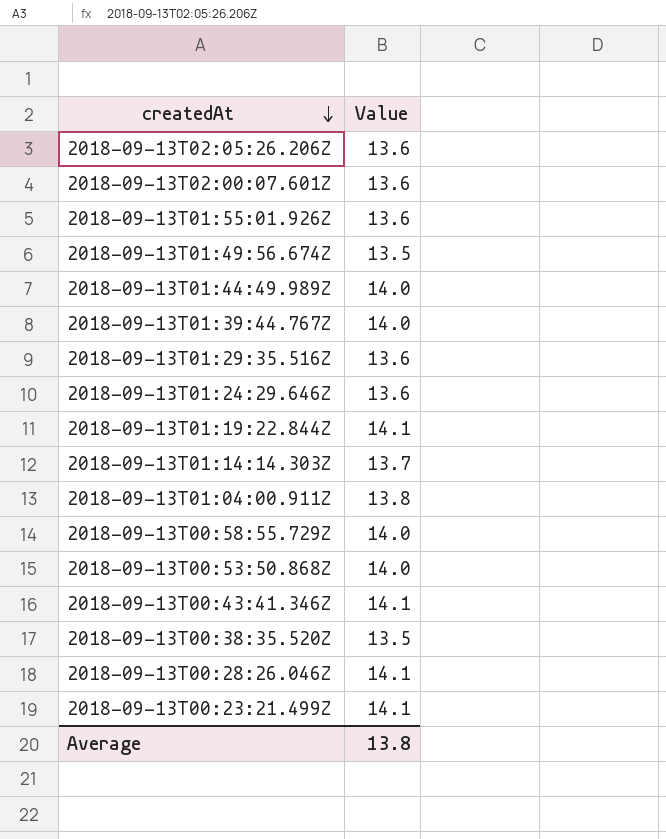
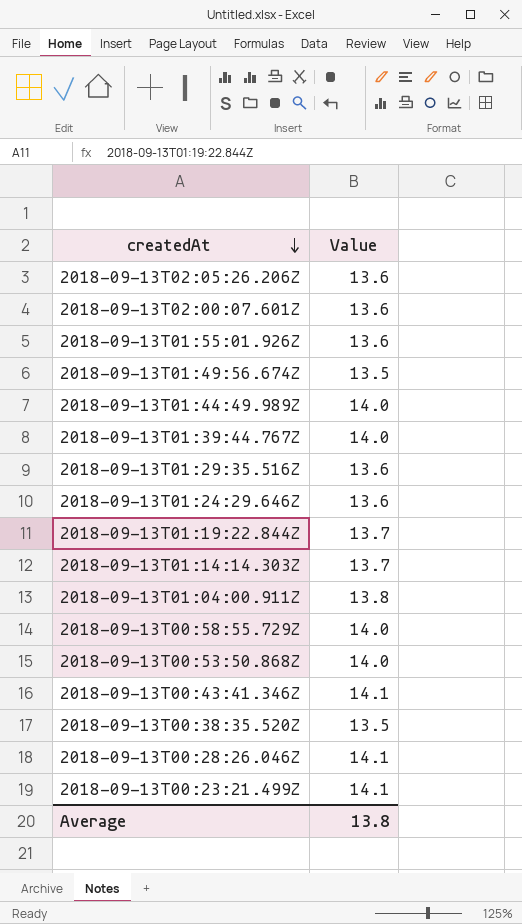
2018-09-13T01:19:22.844Z | Value: 14.1 -> 13.7

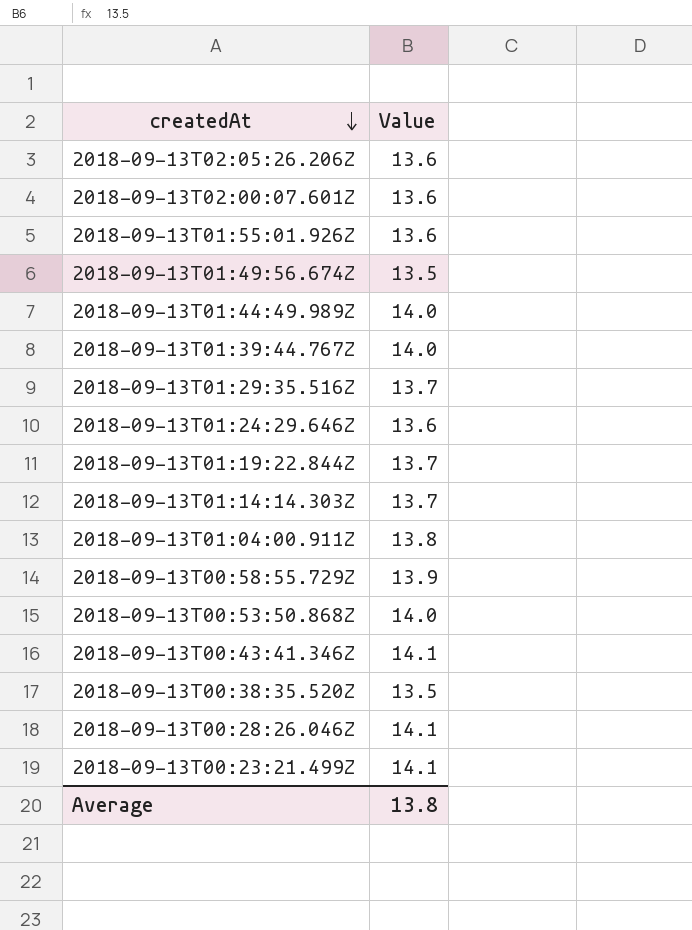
2018-09-13T01:29:35.516Z | Value: 13.6 -> 13.7
2018-09-13T00:58:55.729Z | Value: 14.0 -> 13.9

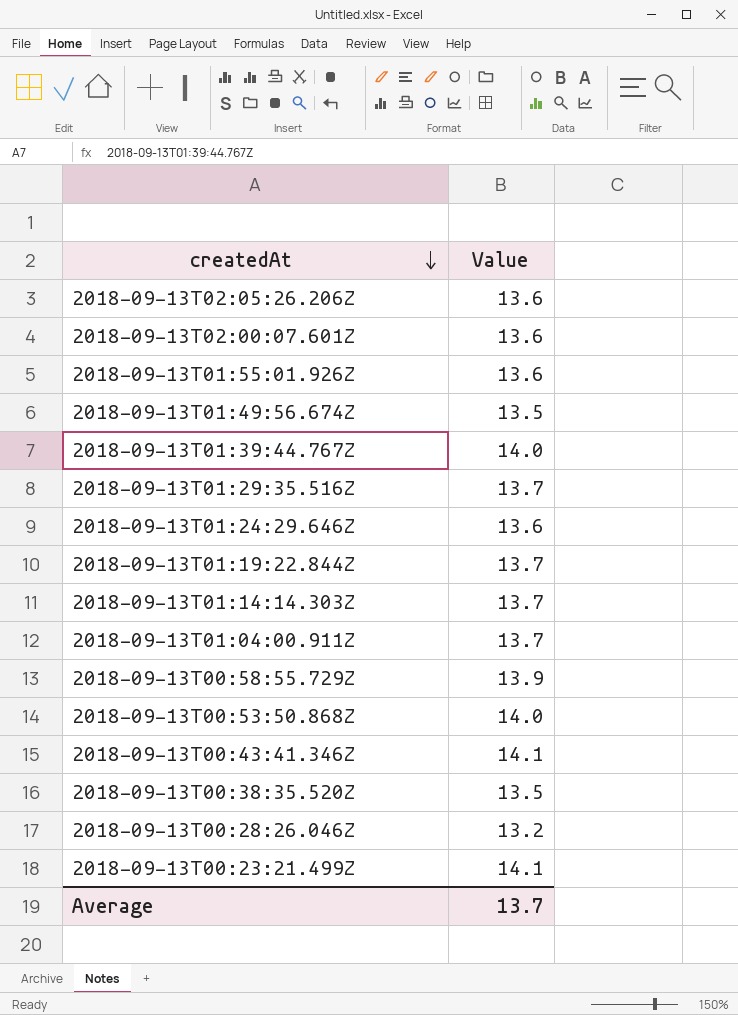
row 2018-09-13T01:44:49.989Z: 14.0 -> none
2018-09-13T01:04:00.911Z | Value: 13.8 -> 13.7
2018-09-13T00:28:26.046Z | Value: 14.1 -> 13.2
Average | Value: 13.8 -> 13.7

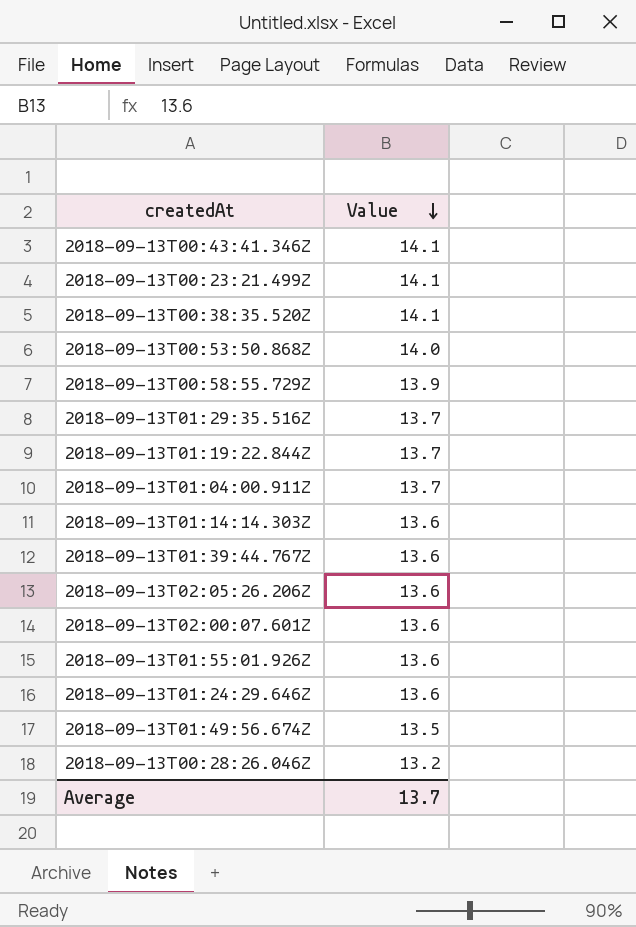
row order: createdAt descending -> Value descending
2018-09-13T00:38:35.520Z | Value: 13.5 -> 14.1
2018-09-13T01:14:14.303Z | Value: 13.7 -> 13.6
2018-09-13T01:39:44.767Z | Value: 14.0 -> 13.6

